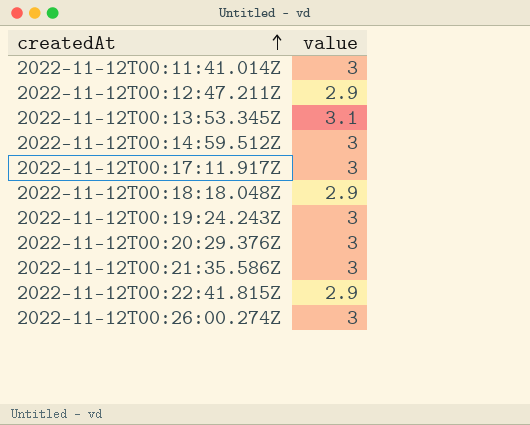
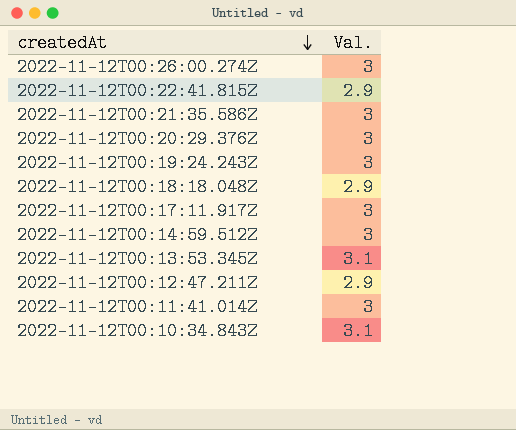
row order: createdAt ascending -> createdAt descending
column name: value -> Val.
row 2022-11-12T00:10:34.843Z: none -> 3.1

